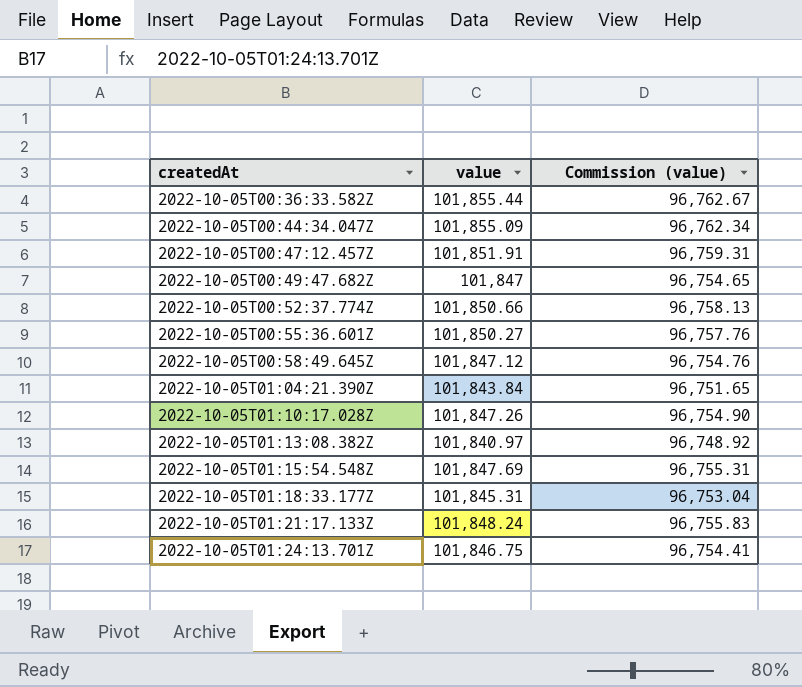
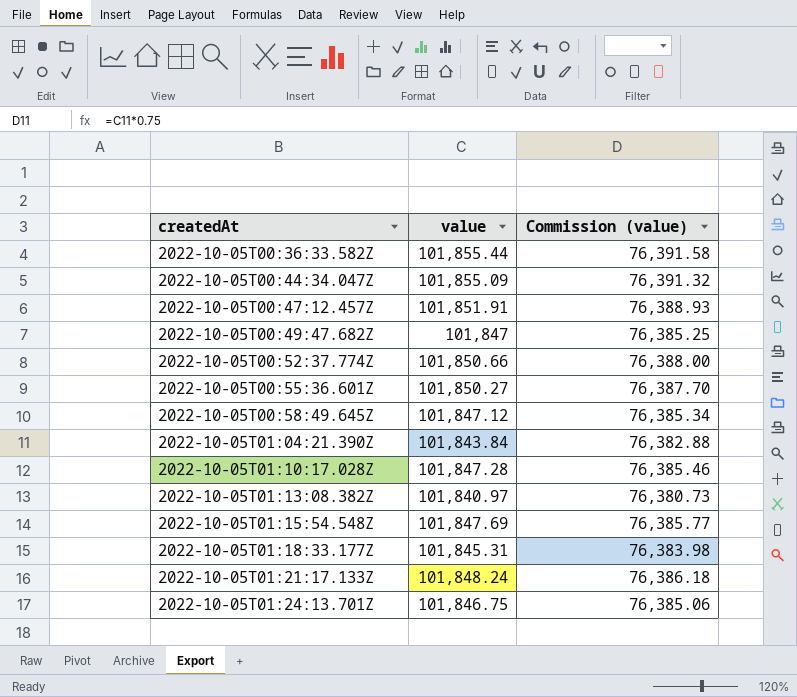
column Commission (value) | formula: [value] * 0.95 -> [value] * 0.75
2022-10-05T01:10:17.028Z | value: 101,847.26 -> 101,847.28

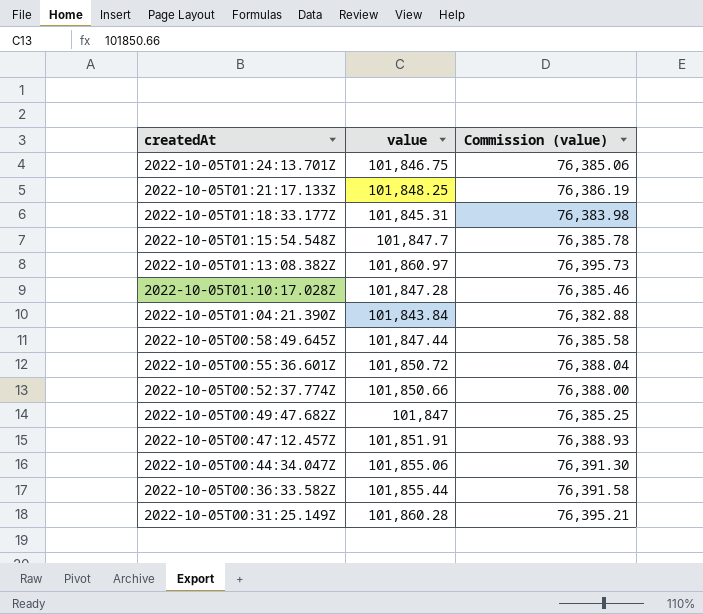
row order: createdAt ascending -> createdAt descending
2022-10-05T01:21:17.133Z | value: 101,848.24 -> 101,848.25
2022-10-05T01:21:17.133Z | Commission (value): 76,386.18 -> 76,386.19
2022-10-05T01:15:54.548Z | value: 101,847.69 -> 101,847.7
2022-10-05T01:15:54.548Z | Commission (value): 76,385.77 -> 76,385.78
2022-10-05T01:13:08.382Z | value: 101,840.97 -> 101,860.97
2022-10-05T01:13:08.382Z | Commission (value): 76,380.73 -> 76,395.73
2022-10-05T00:58:49.645Z | value: 101,847.12 -> 101,847.44
2022-10-05T00:58:49.645Z | Commission (value): 76,385.34 -> 76,385.58
2022-10-05T00:55:36.601Z | value: 101,850.27 -> 101,850.72
2022-10-05T00:55:36.601Z | Commission (value): 76,387.70 -> 76,388.04
2022-10-05T00:44:34.047Z | value: 101,855.09 -> 101,855.06
2022-10-05T00:44:34.047Z | Commission (value): 76,391.32 -> 76,391.30
row 2022-10-05T00:31:25.149Z: none -> 101,860.28 | 76,395.21

